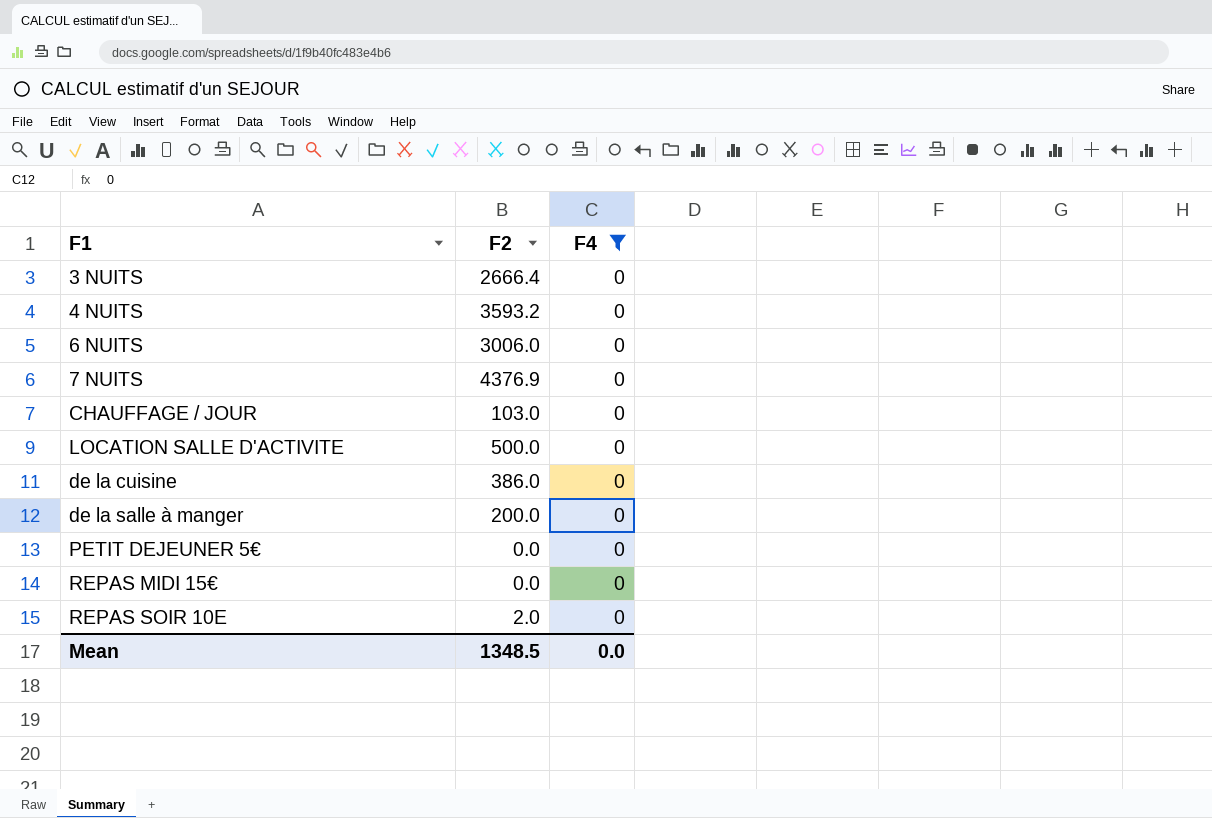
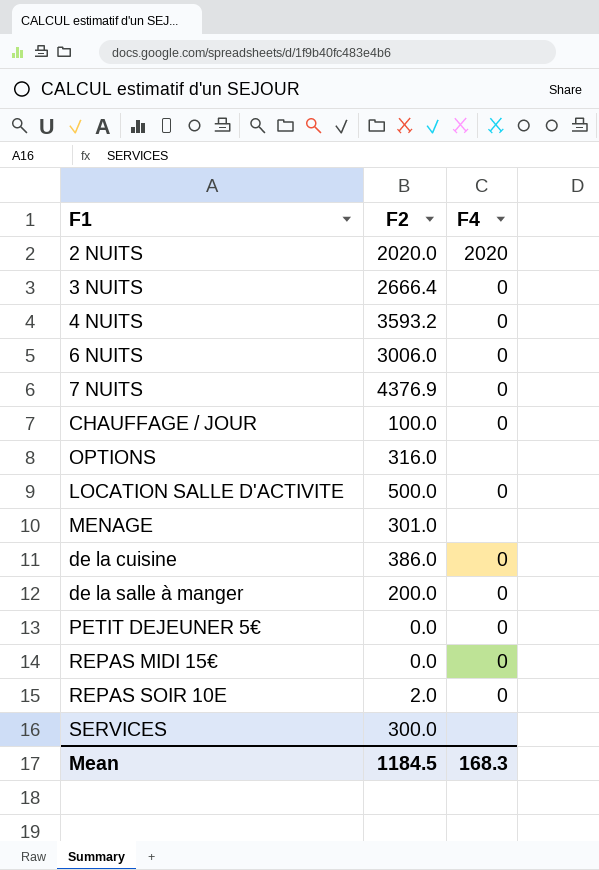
filter: F4 = 0 -> none
CHAUFFAGE / JOUR | F2: 103.0 -> 100.0
Mean | F2: 1348.5 -> 1184.5
Mean | F4: 0.0 -> 168.3

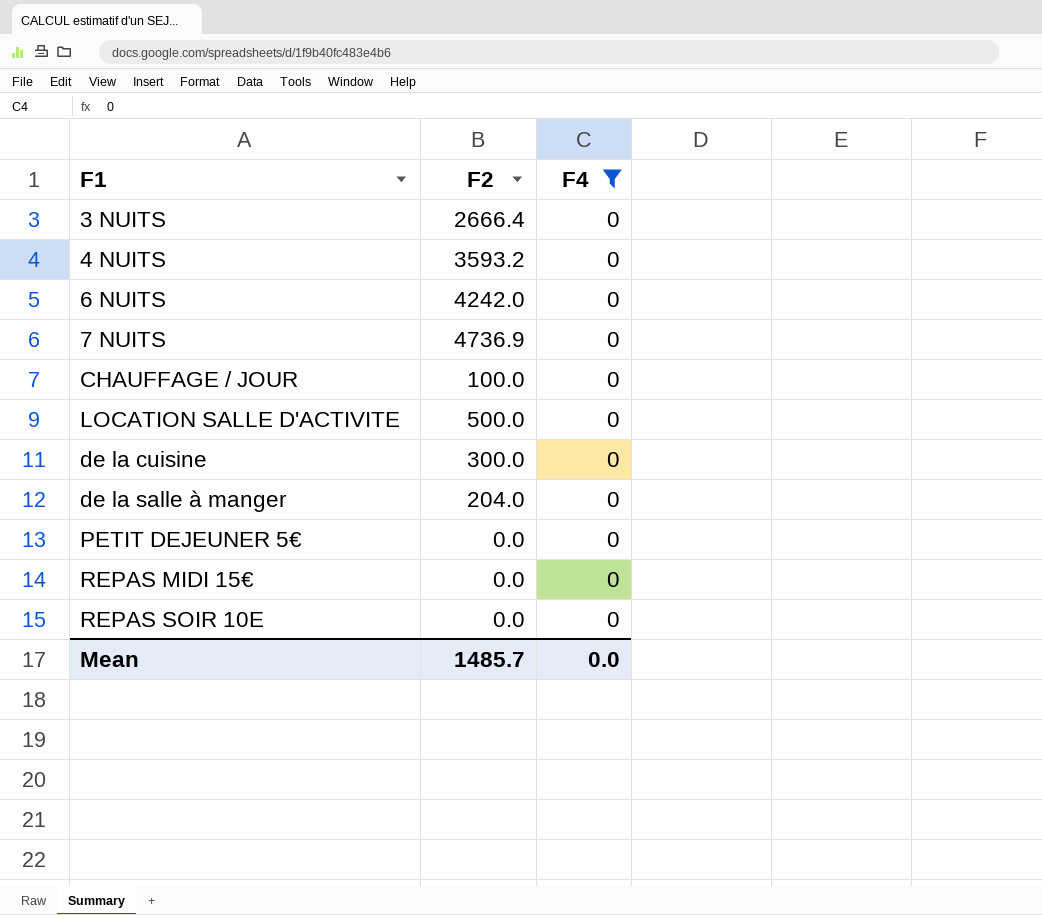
filter: none -> F4 = 0
6 NUITS | F2: 3006.0 -> 4242.0
7 NUITS | F2: 4376.9 -> 4736.9
de la cuisine | F2: 386.0 -> 300.0
de la salle à manger | F2: 200.0 -> 204.0
REPAS SOIR 10E | F2: 2.0 -> 0.0
Mean | F2: 1184.5 -> 1485.7
Mean | F4: 168.3 -> 0.0

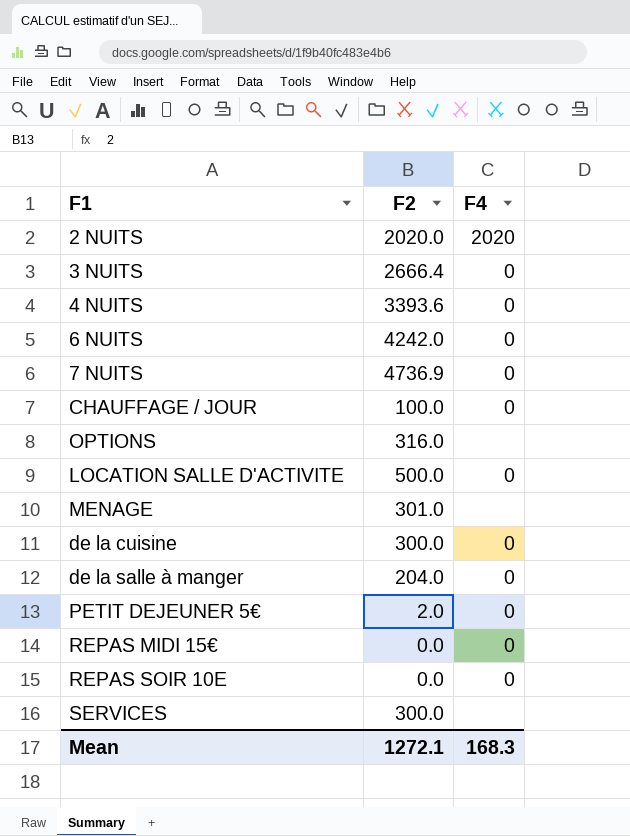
filter: F4 = 0 -> none
4 NUITS | F2: 3593.2 -> 3393.6
PETIT DEJEUNER 5€ | F2: 0.0 -> 2.0
Mean | F2: 1485.7 -> 1272.1
Mean | F4: 0.0 -> 168.3

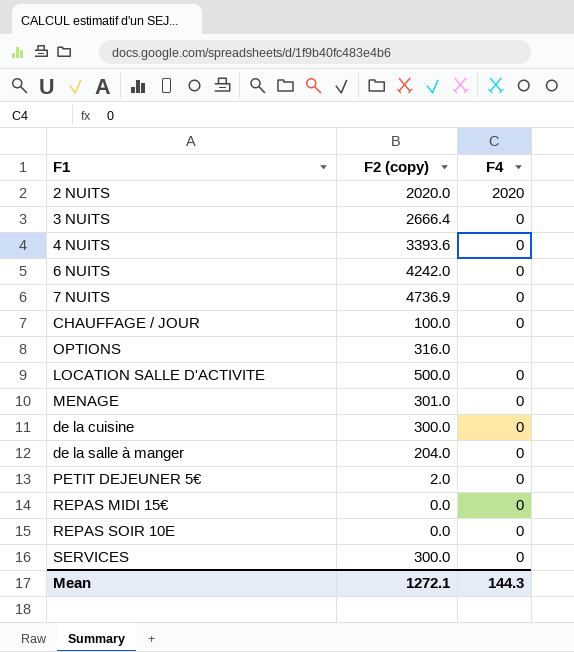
column name: F2 -> F2 (copy)
MENAGE | F4: none -> 0
SERVICES | F4: none -> 0
Mean | F4: 168.3 -> 144.3

